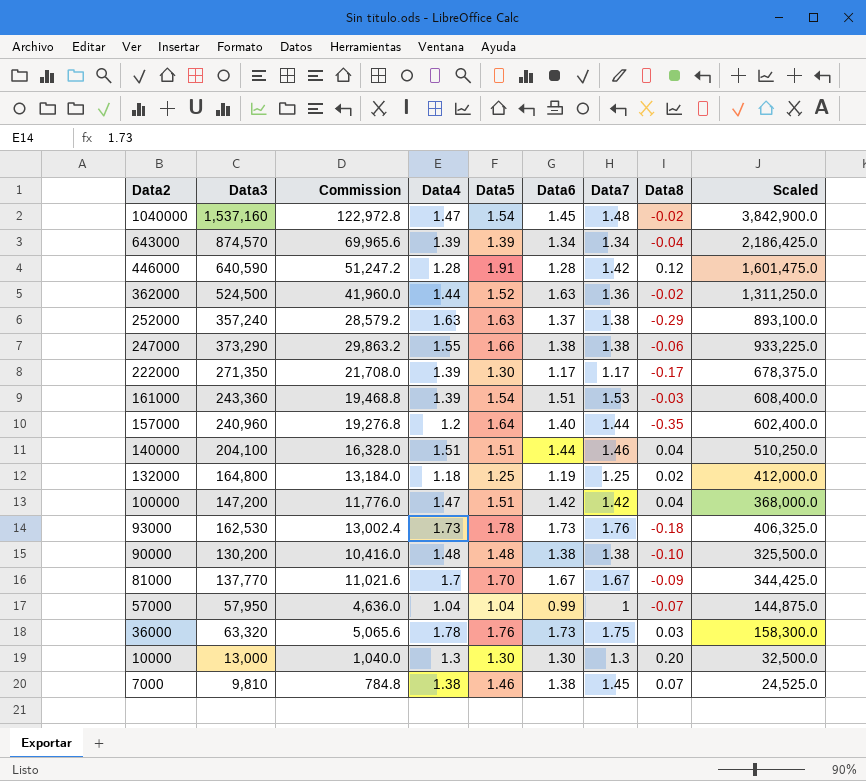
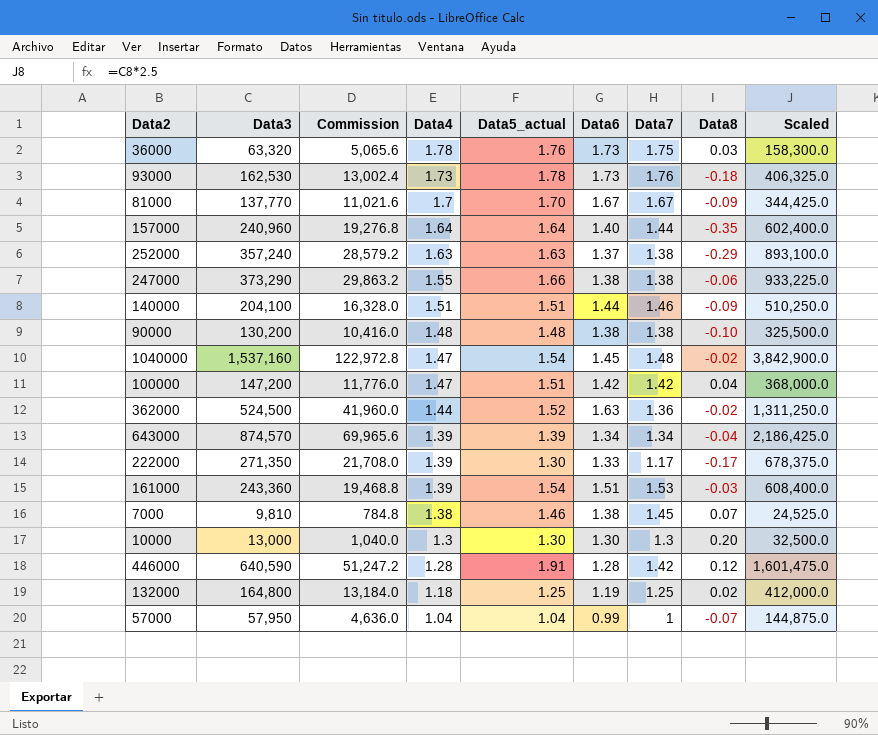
row order: Data2 descending -> Data4 descending
column name: Data5 -> Data5_actual
157000 | Data4: 1.2 -> 1.64
140000 | Data8: 0.04 -> -0.09
222000 | Data6: 1.17 -> 1.33

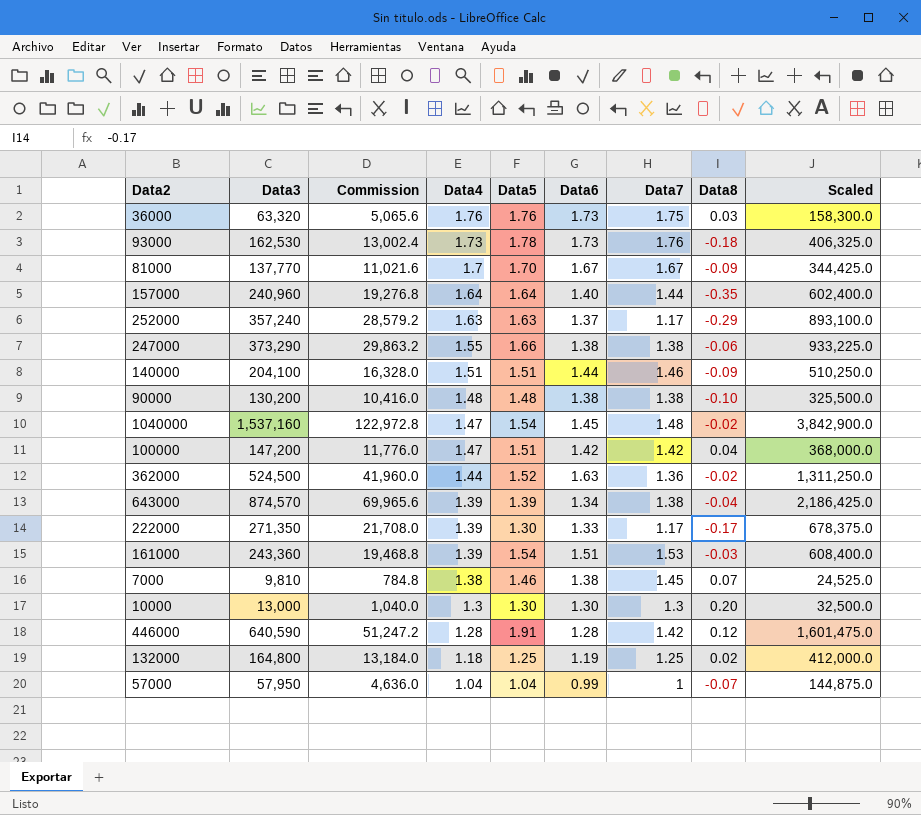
column name: Data5_actual -> Data5
36000 | Data4: 1.78 -> 1.76
252000 | Data7: 1.38 -> 1.17
643000 | Data7: 1.34 -> 1.38

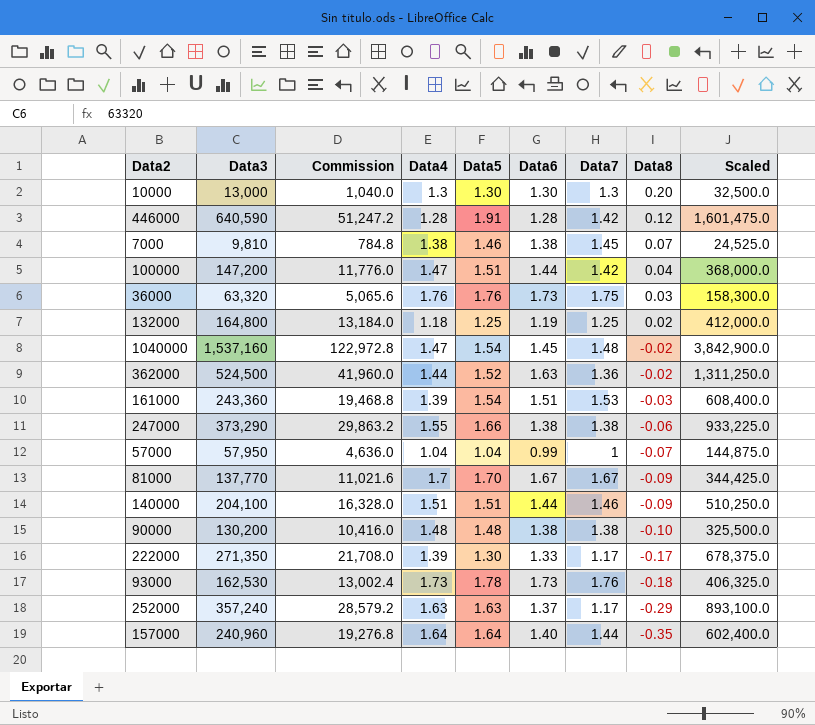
row order: Data4 descending -> Data8 descending
row 643000: 874,570 | 69,965.6 | 1.39 | 1.39 | 1.34 | 1.38 | -0.04 | 2,186,425.0 -> none
100000 | Data6: 1.42 -> 1.44

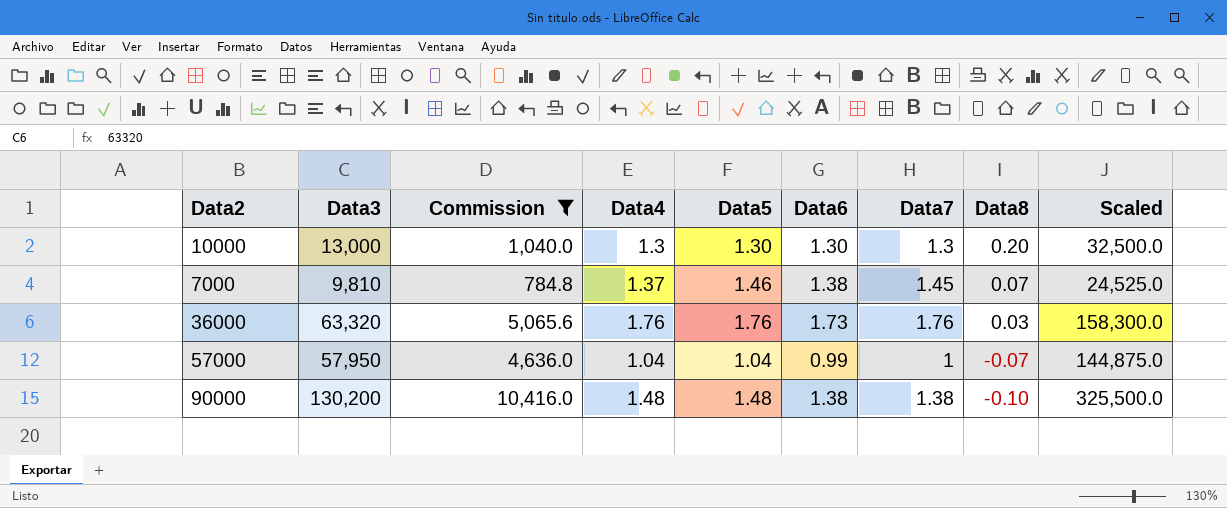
filter: none -> Commission <= 10,416.0
7000 | Data4: 1.38 -> 1.37
36000 | Data7: 1.75 -> 1.76

